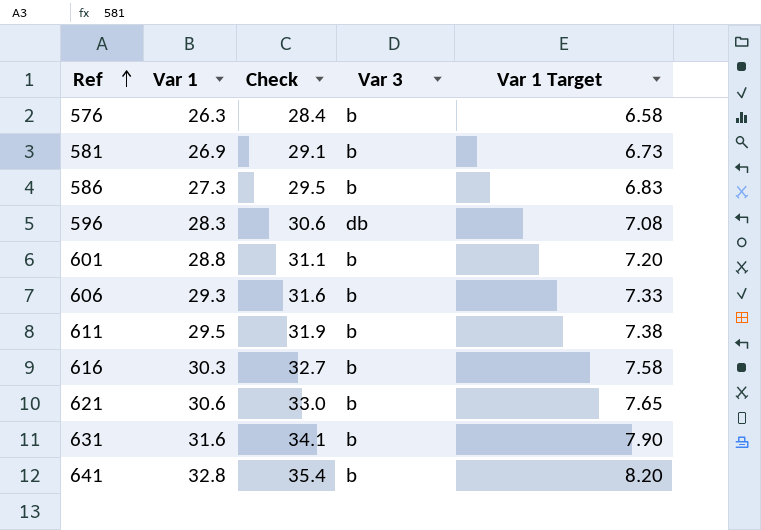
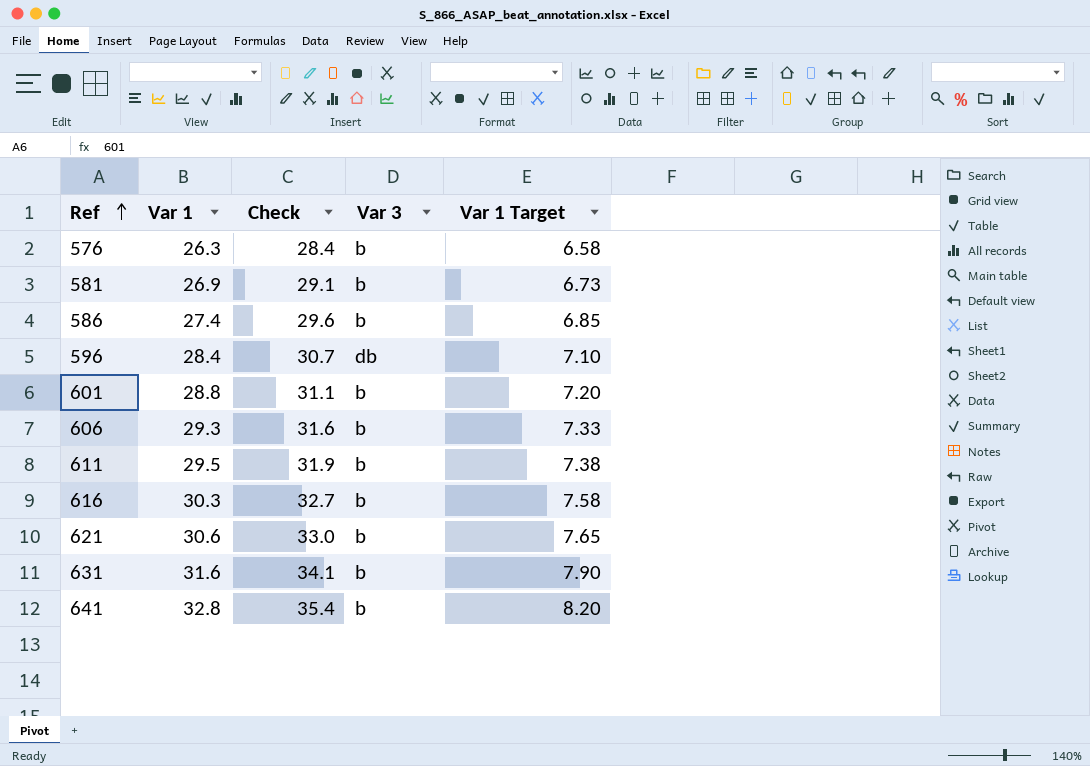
586 | Var 1: 27.3 -> 27.4
586 | Check: 29.5 -> 29.6
586 | Var 1 Target: 6.83 -> 6.85
596 | Var 1: 28.3 -> 28.4
596 | Check: 30.6 -> 30.7
596 | Var 1 Target: 7.08 -> 7.10

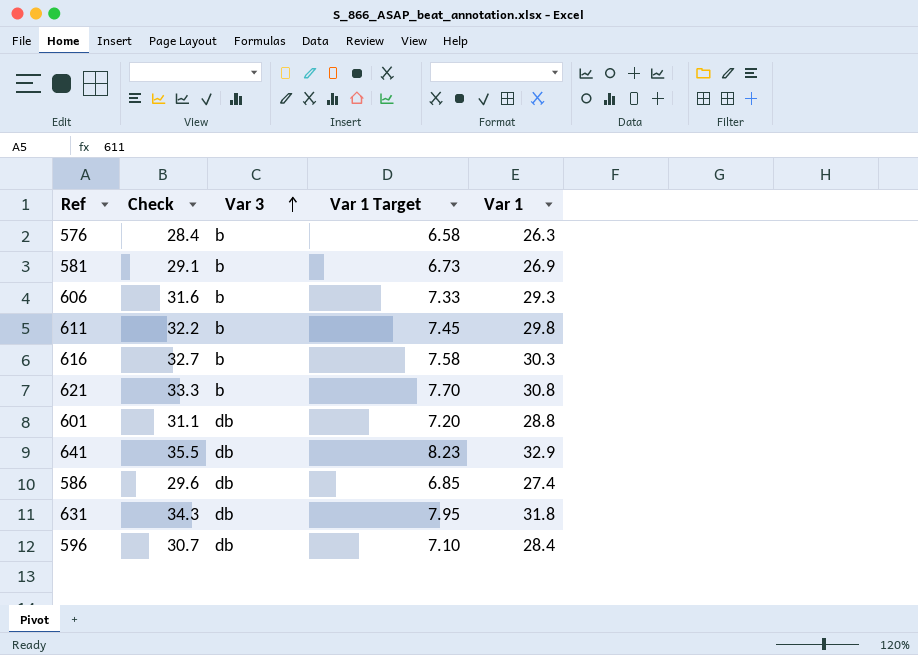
row order: Ref ascending -> Var 3 ascending
column Var 1 | position: 2 -> 5
611 | Check: 31.9 -> 32.2
611 | Var 1 Target: 7.38 -> 7.45
611 | Var 1: 29.5 -> 29.8
621 | Check: 33.0 -> 33.3
621 | Var 1 Target: 7.65 -> 7.70
621 | Var 1: 30.6 -> 30.8
601 | Var 3: b -> db
641 | Check: 35.4 -> 35.5
641 | Var 3: b -> db
641 | Var 1 Target: 8.20 -> 8.23
641 | Var 1: 32.8 -> 32.9
586 | Var 3: b -> db
631 | Check: 34.1 -> 34.3
631 | Var 3: b -> db
631 | Var 1 Target: 7.90 -> 7.95
631 | Var 1: 31.6 -> 31.8

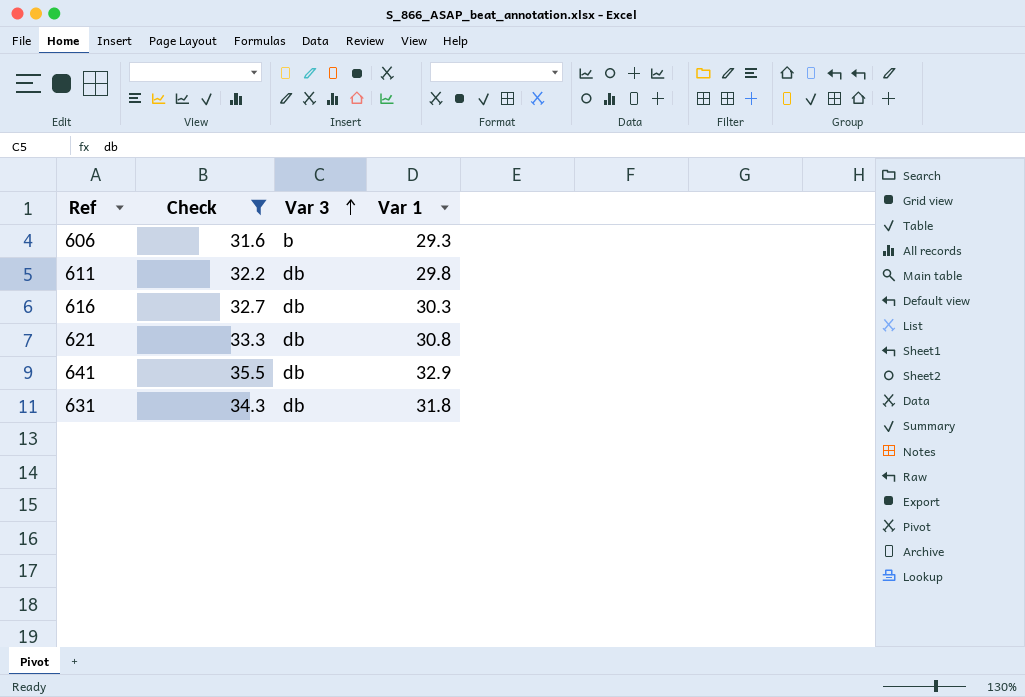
filter: none -> Check >= 31.6
column Var 1 Target | formula: [Var 1] * 0.25 -> none
611 | Var 3: b -> db
616 | Var 3: b -> db
621 | Var 3: b -> db

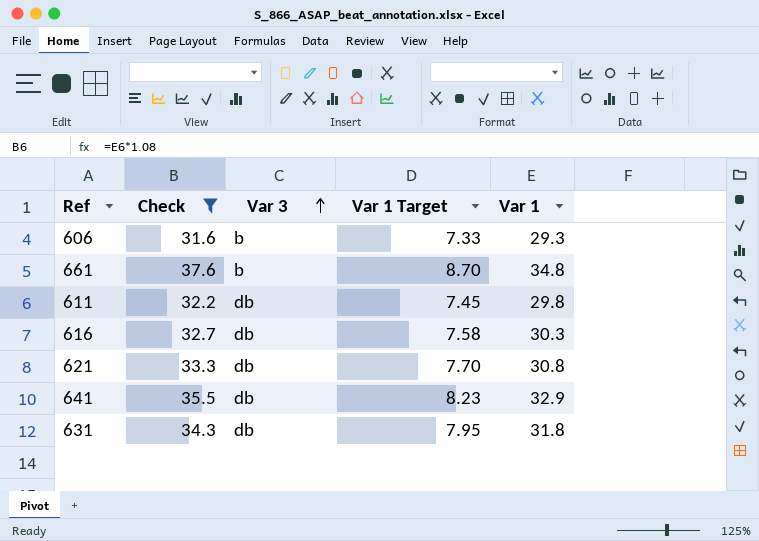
column Var 1 Target | formula: none -> [Var 1] * 0.25
row 661: none -> 37.6 | b | 8.70 | 34.8

